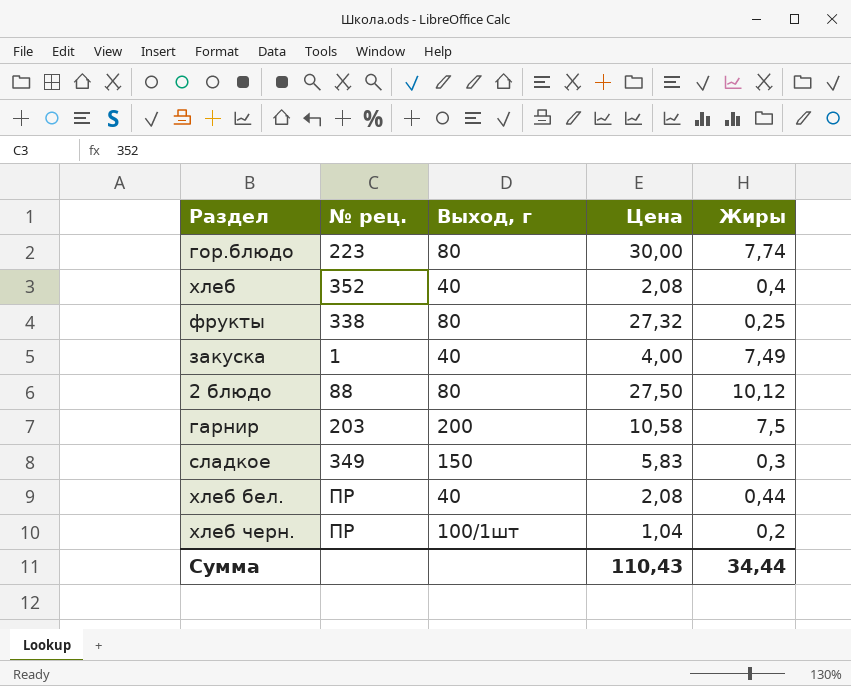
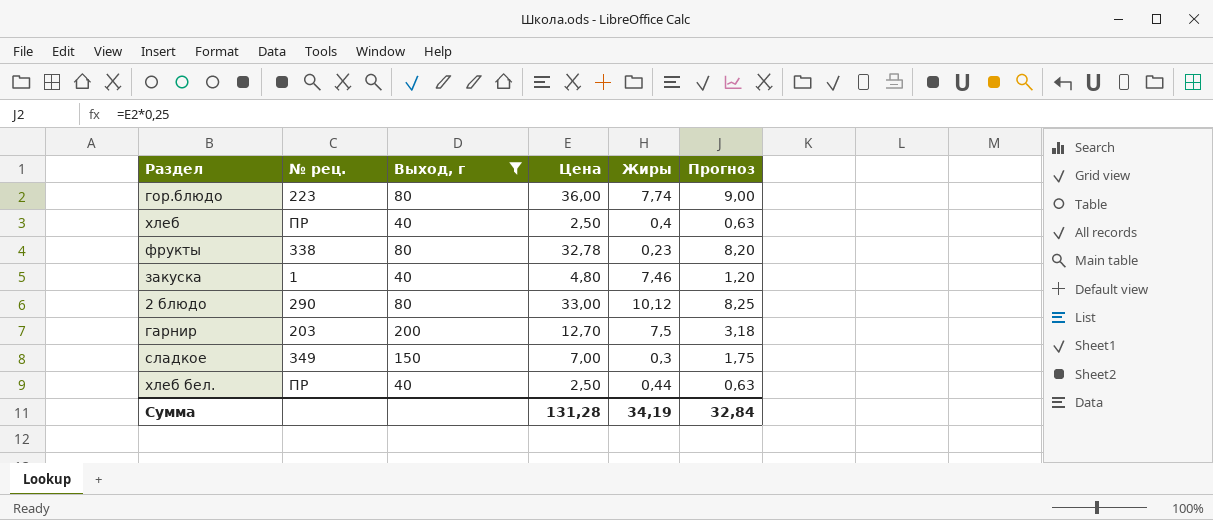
filter: none -> Выход, г != 100/1шт
column Прогноз | formula: none -> [Цена] * 0,25
гор.блюдо | Цена: 30,00 -> 36,00
хлеб | № рец.: 352 -> ПР
хлеб | Цена: 2,08 -> 2,50
фрукты | Цена: 27,32 -> 32,78
фрукты | Жиры: 0,25 -> 0,23
закуска | Цена: 4,00 -> 4,80
закуска | Жиры: 7,49 -> 7,46
2 блюдо | № рец.: 88 -> 290
2 блюдо | Цена: 27,50 -> 33,00
гарнир | Цена: 10,58 -> 12,70
сладкое | Цена: 5,83 -> 7,00
хлеб бел. | Цена: 2,08 -> 2,50
Сумма | Цена: 110,43 -> 131,28
Сумма | Жиры: 34,44 -> 34,19

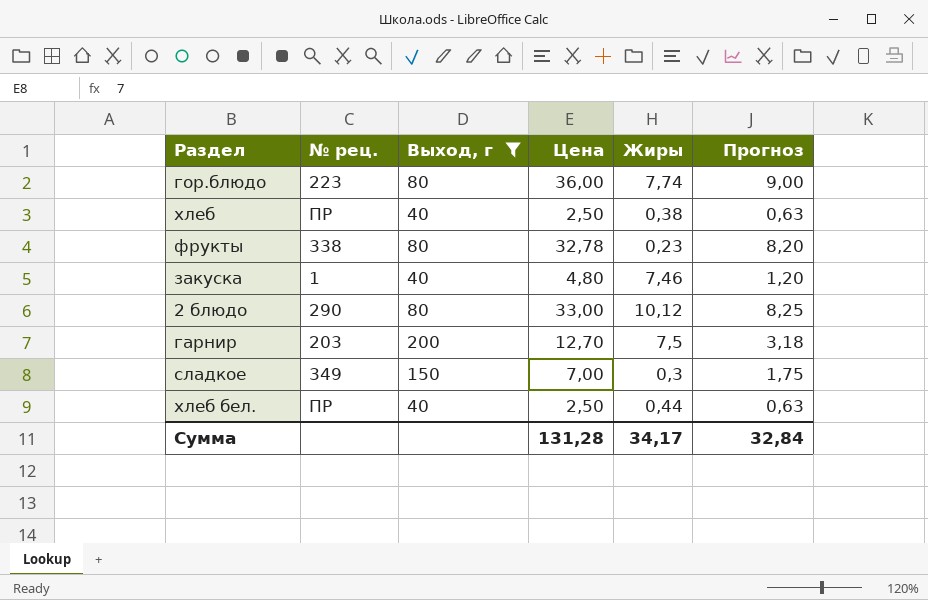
хлеб | Жиры: 0,4 -> 0,38
Сумма | Жиры: 34,19 -> 34,17

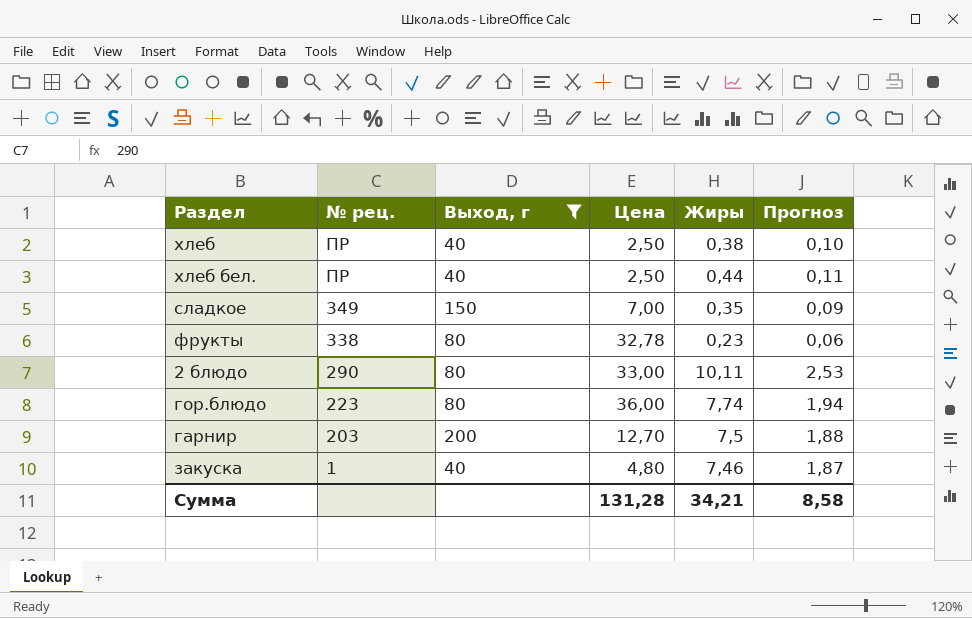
row order: none -> № рец. descending
column Прогноз | formula: [Цена] * 0,25 -> [Жиры] * 0,25
сладкое | Жиры: 0,3 -> 0,35
2 блюдо | Жиры: 10,12 -> 10,11
Сумма | Жиры: 34,17 -> 34,21
Сумма | Прогноз: 32,84 -> 8,58

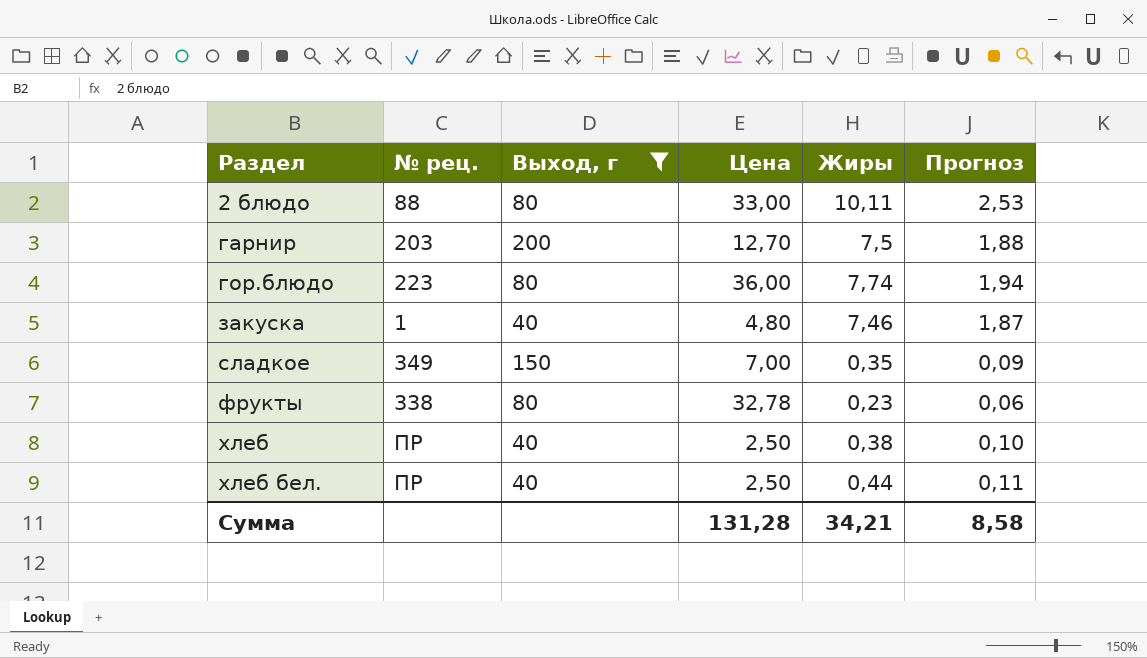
row order: № рец. descending -> Раздел ascending
2 блюдо | № рец.: 290 -> 88

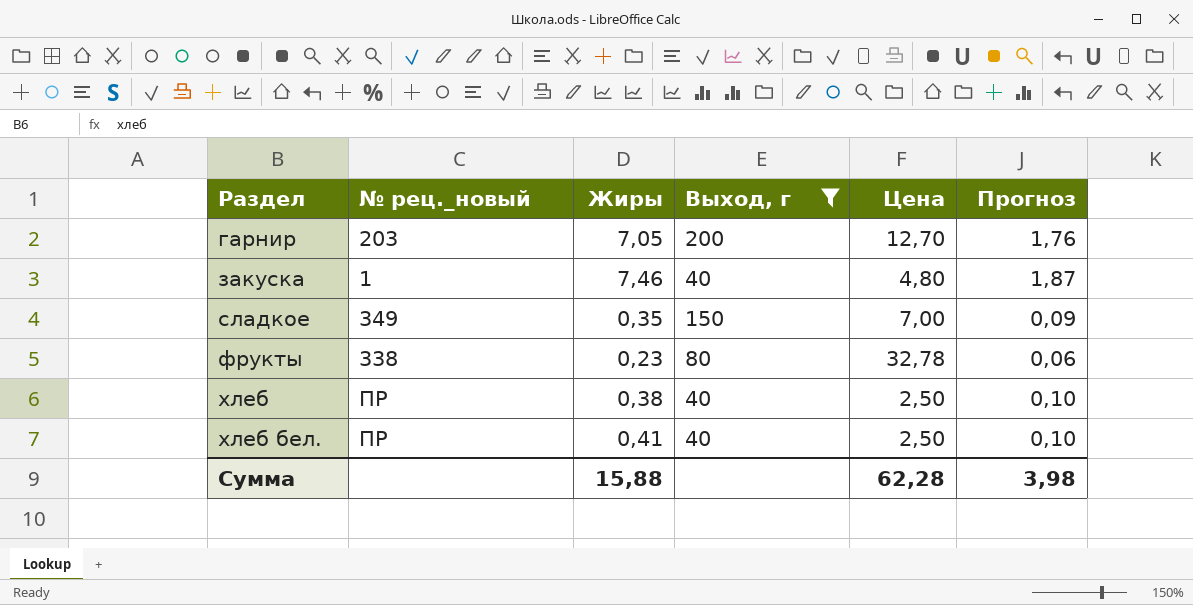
column name: № рец. -> № рец._новый
column Жиры | position: 5 -> 3
row 2 блюдо: 88 | 80 | 33,00 | 10,11 | 2,53 -> none
row гор.блюдо: 223 | 80 | 36,00 | 7,74 | 1,94 -> none
гарнир | Жиры: 7,5 -> 7,05
гарнир | Прогноз: 1,88 -> 1,76
хлеб бел. | Жиры: 0,44 -> 0,41
хлеб бел. | Прогноз: 0,11 -> 0,10
Сумма | Жиры: 34,21 -> 15,88
Сумма | Цена: 131,28 -> 62,28
Сумма | Прогноз: 8,58 -> 3,98

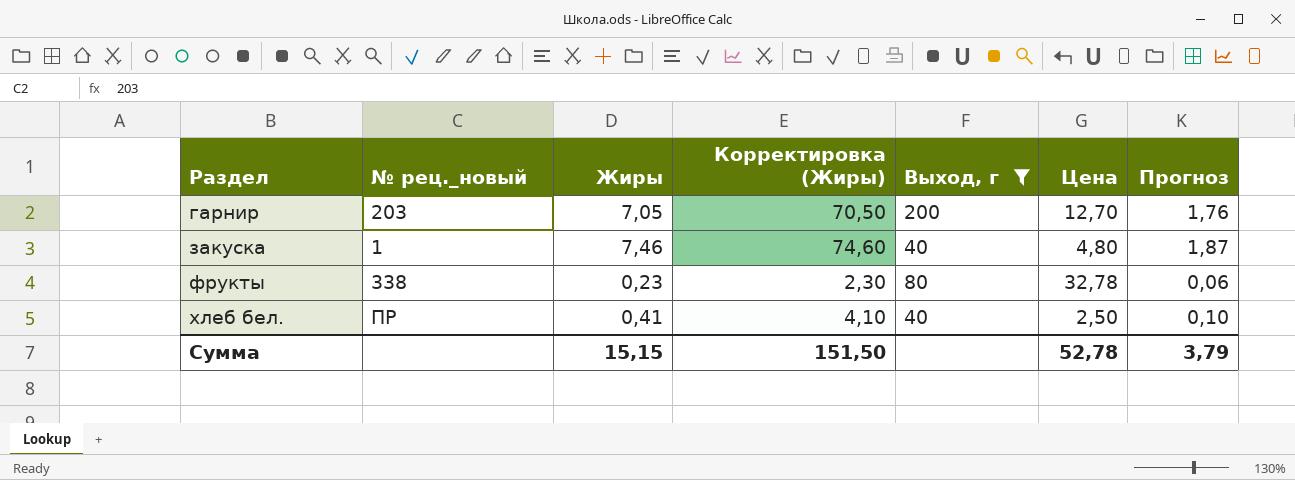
column Корректировка (Жиры) | formula: none -> [Жиры] * 10
row сладкое: 349 | 0,35 | 150 | 7,00 | 0,09 -> none
row хлеб: ПР | 0,38 | 40 | 2,50 | 0,10 -> none
Сумма | Жиры: 15,88 -> 15,15
Сумма | Цена: 62,28 -> 52,78
Сумма | Прогноз: 3,98 -> 3,79

